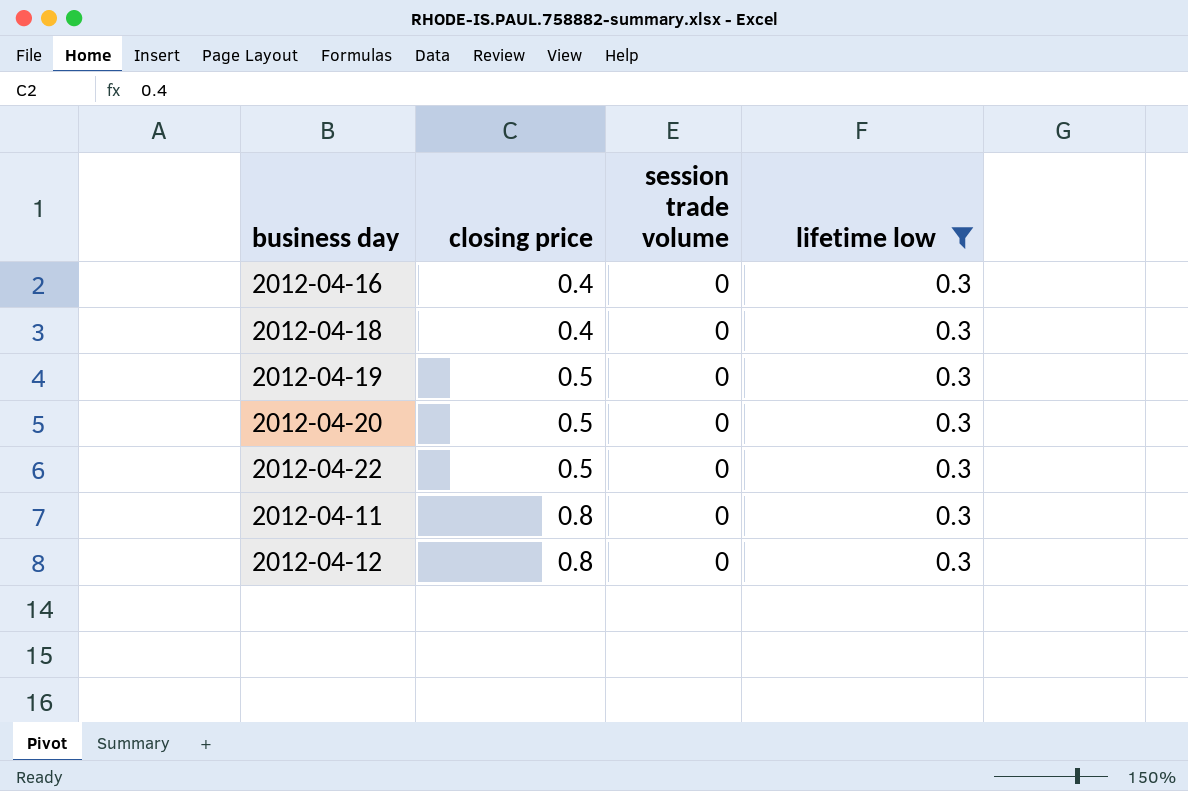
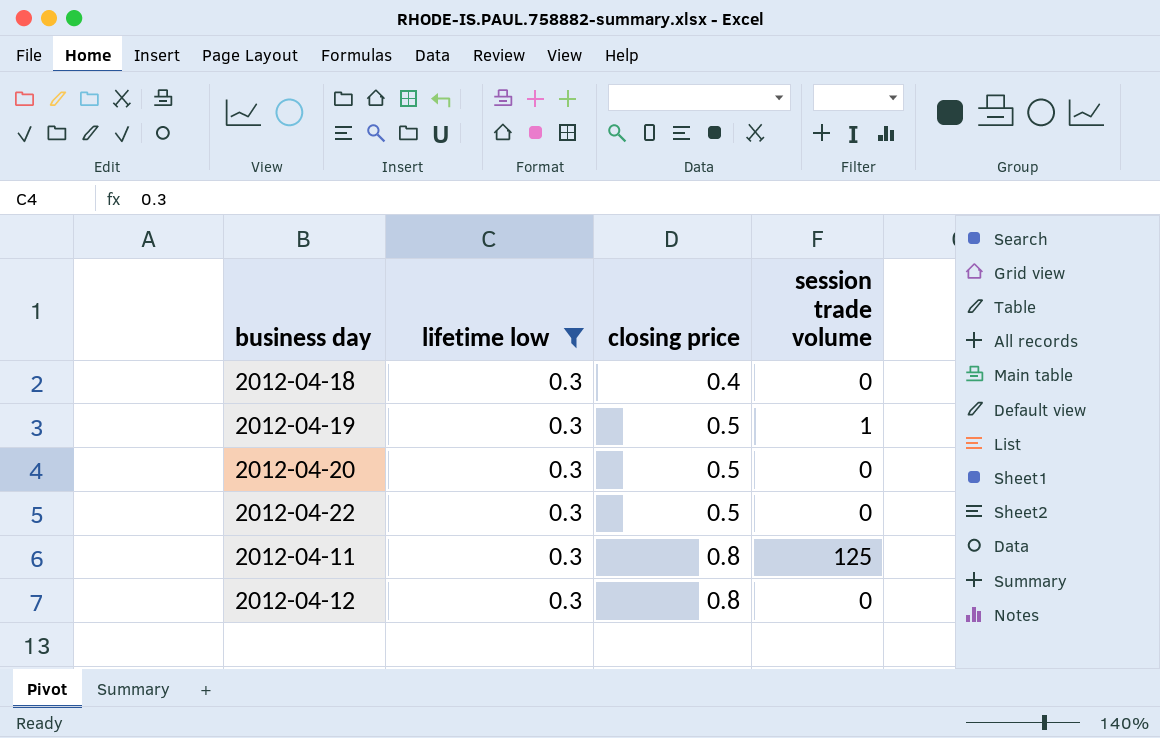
column lifetime low | position: 4 -> 2
row 2012-04-16: 0.4 | 0 | 0.3 -> none
2012-04-19 | session trade volume: 0 -> 1
2012-04-11 | session trade volume: 0 -> 125

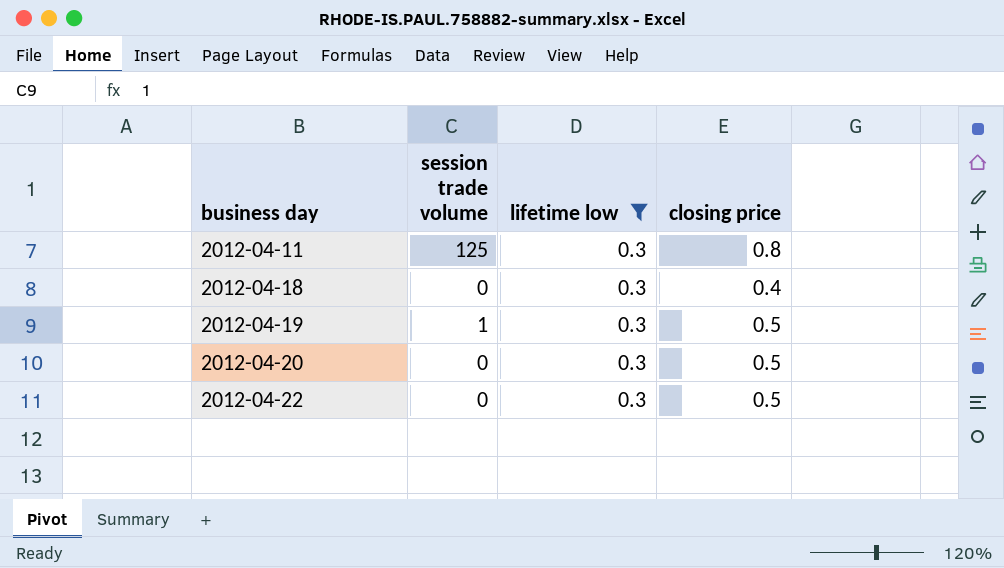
row order: closing price ascending -> business day ascending
column session trade volume | position: 4 -> 2
row 2012-04-12: 0.3 | 0.8 | 0 -> none

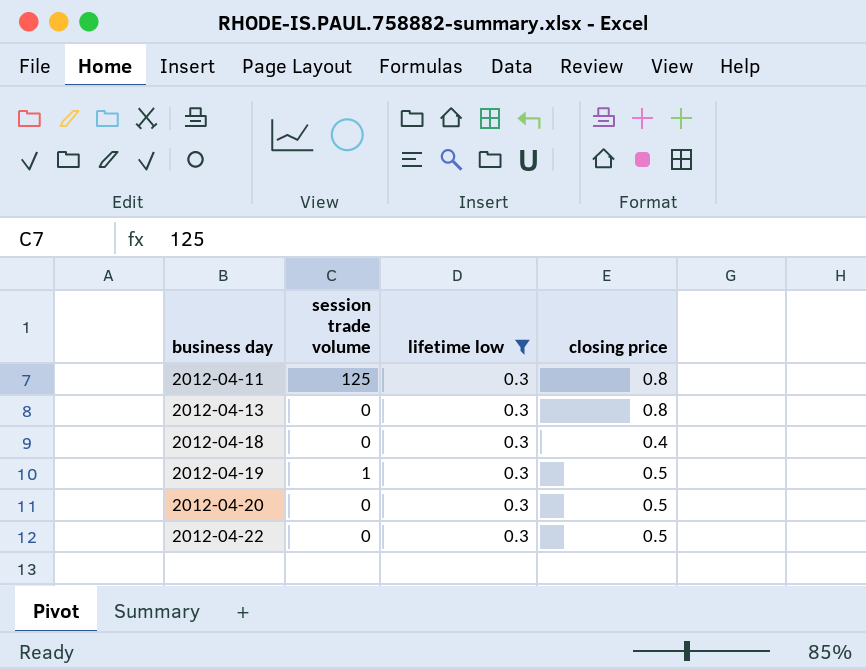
row 2012-04-13: none -> 0 | 0.3 | 0.8

